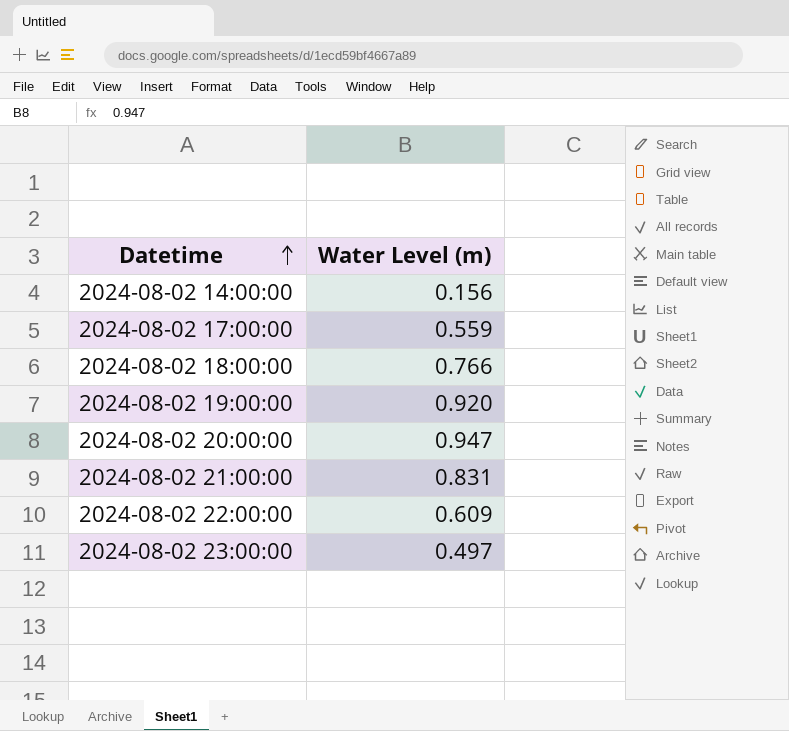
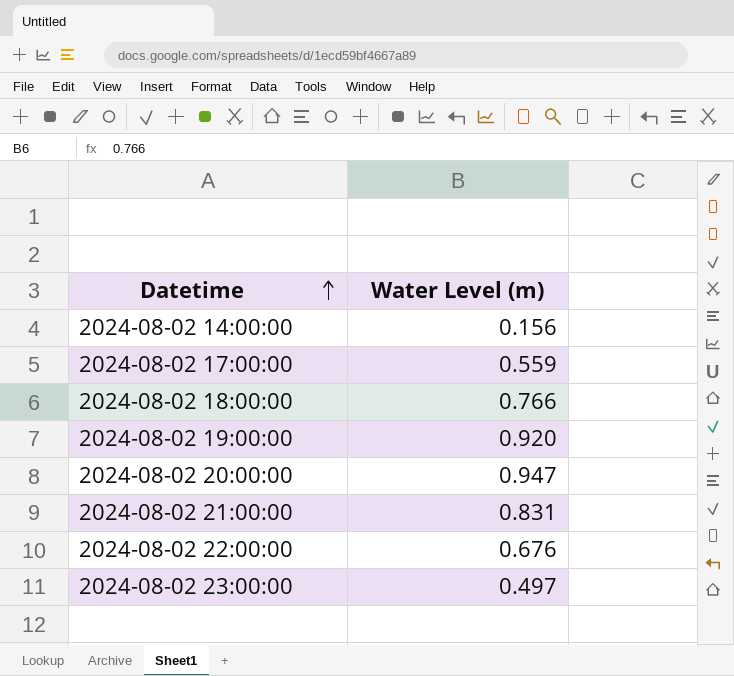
2024-08-02 22:00:00 | Water Level (m): 0.609 -> 0.676

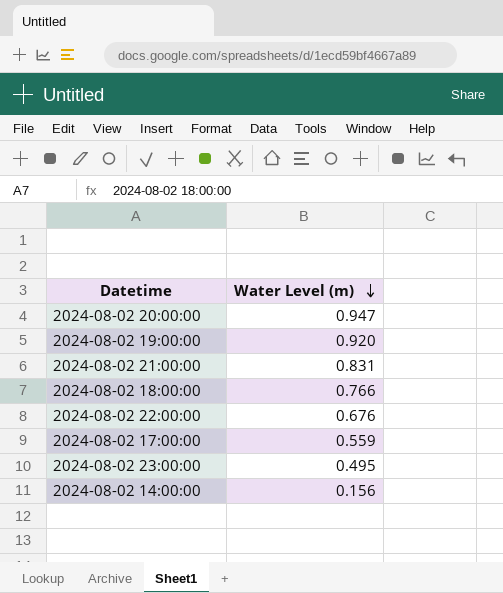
row order: Datetime ascending -> Water Level (m) descending
2024-08-02 23:00:00 | Water Level (m): 0.497 -> 0.495

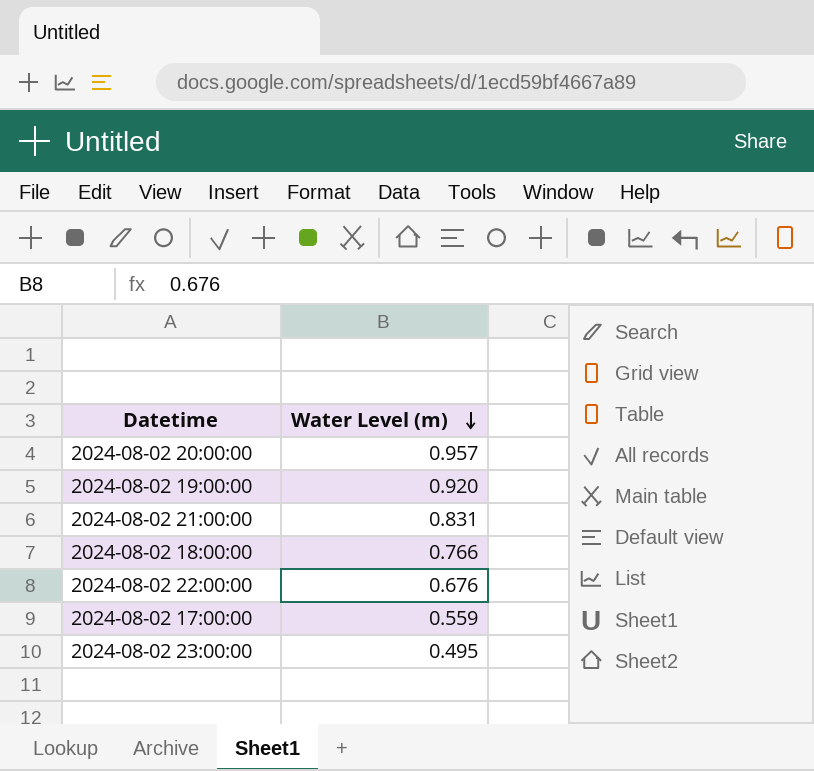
row 2024-08-02 14:00:00: 0.156 -> none
2024-08-02 20:00:00 | Water Level (m): 0.947 -> 0.957

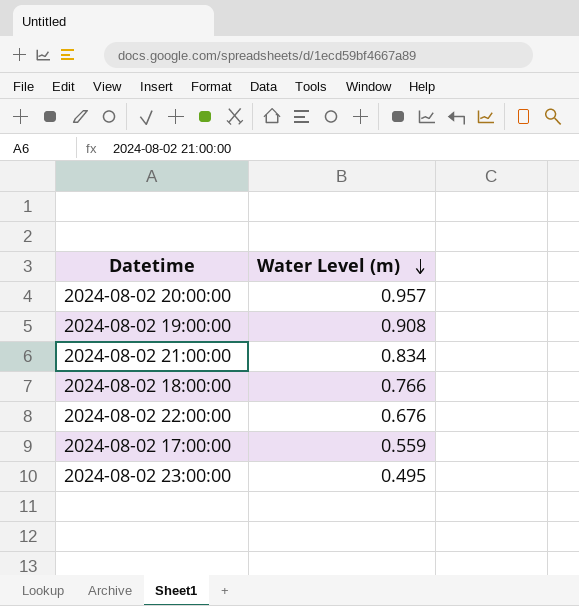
2024-08-02 19:00:00 | Water Level (m): 0.920 -> 0.908
2024-08-02 21:00:00 | Water Level (m): 0.831 -> 0.834

